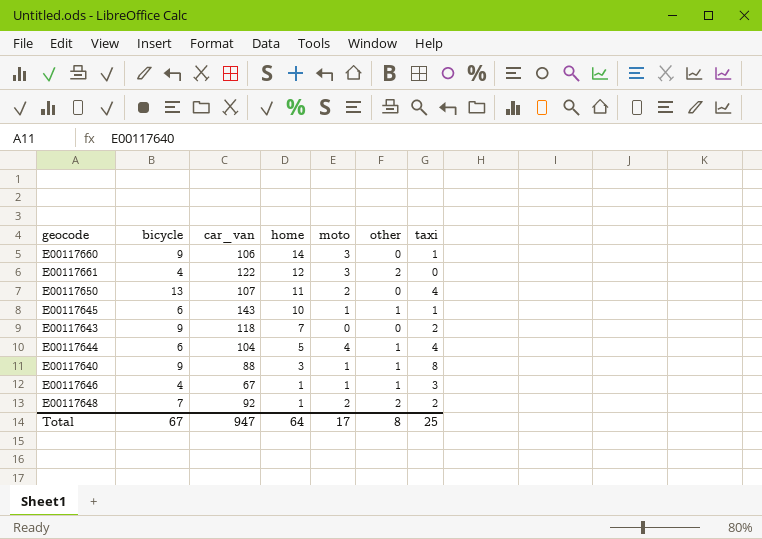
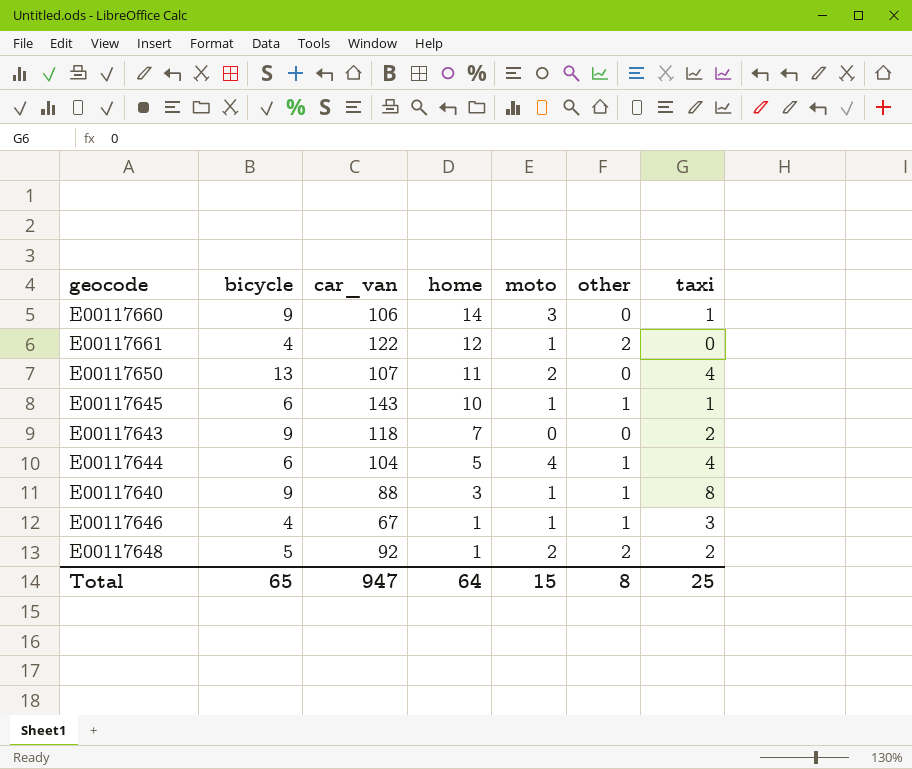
E00117661 | moto: 3 -> 1
E00117648 | bicycle: 7 -> 5
Total | bicycle: 67 -> 65
Total | moto: 17 -> 15

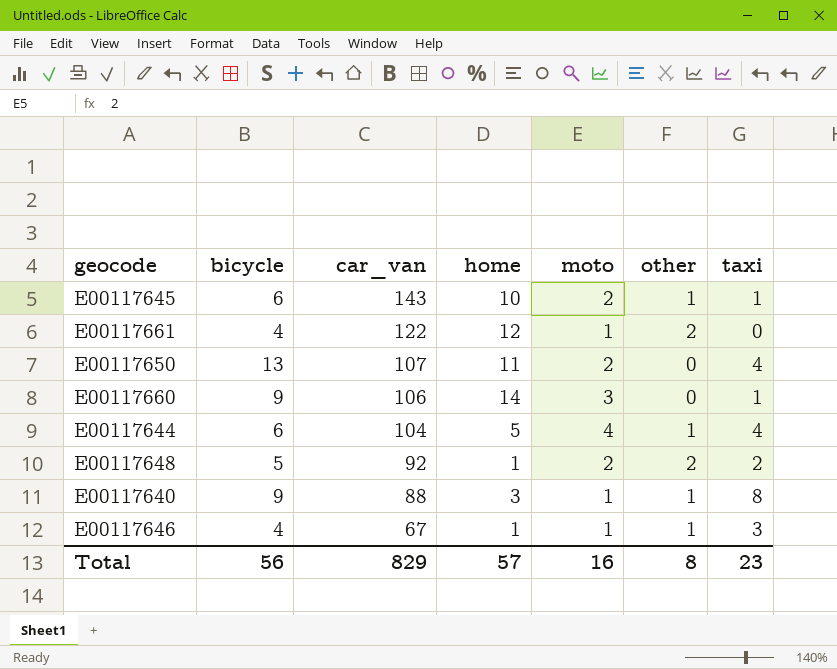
row order: home descending -> car_van descending
row E00117643: 9 | 118 | 7 | 0 | 0 | 2 -> none
E00117645 | moto: 1 -> 2
Total | bicycle: 65 -> 56
Total | car_van: 947 -> 829
Total | home: 64 -> 57
Total | moto: 15 -> 16
Total | taxi: 25 -> 23

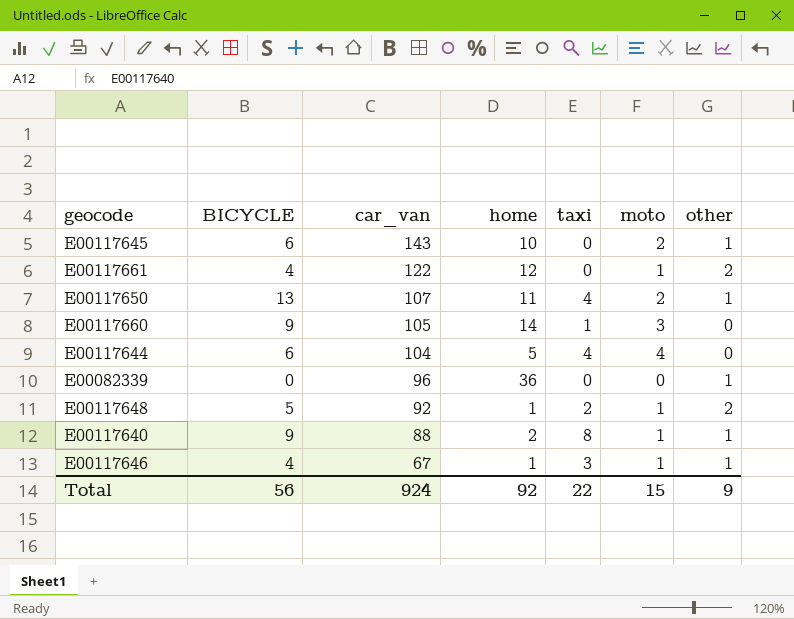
column name: bicycle -> BICYCLE
column taxi | position: 7 -> 5
E00117645 | taxi: 1 -> 0
E00117650 | other: 0 -> 1
E00117660 | car_van: 106 -> 105
E00117644 | other: 1 -> 0
row E00082339: none -> 0 | 96 | 36 | 0 | 0 | 1
E00117648 | moto: 2 -> 1
E00117640 | home: 3 -> 2
Total | car_van: 829 -> 924
Total | home: 57 -> 92
Total | taxi: 23 -> 22
Total | moto: 16 -> 15
Total | other: 8 -> 9

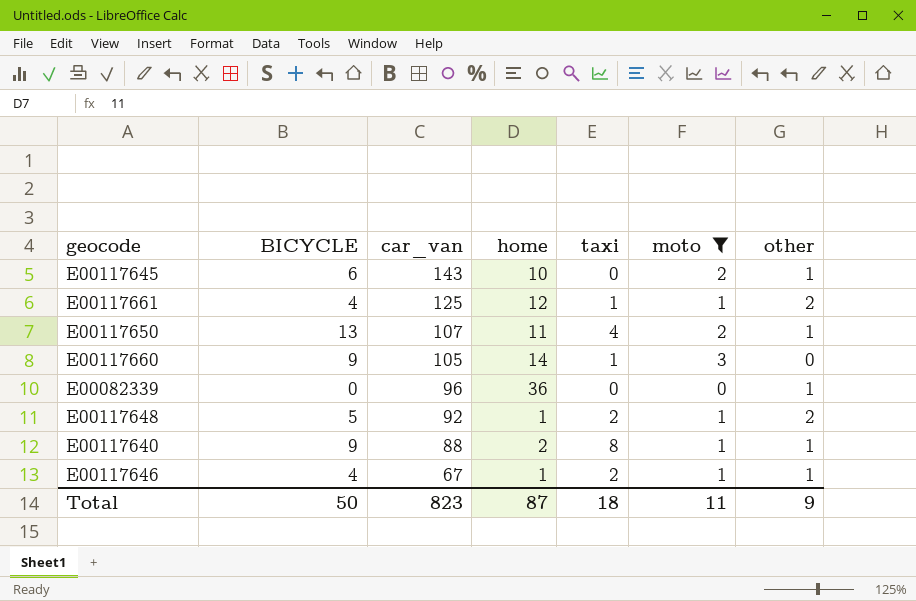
filter: none -> moto != 4
E00117661 | car_van: 122 -> 125
E00117661 | taxi: 0 -> 1
E00117646 | taxi: 3 -> 2
Total | BICYCLE: 56 -> 50
Total | car_van: 924 -> 823
Total | home: 92 -> 87
Total | taxi: 22 -> 18
Total | moto: 15 -> 11

